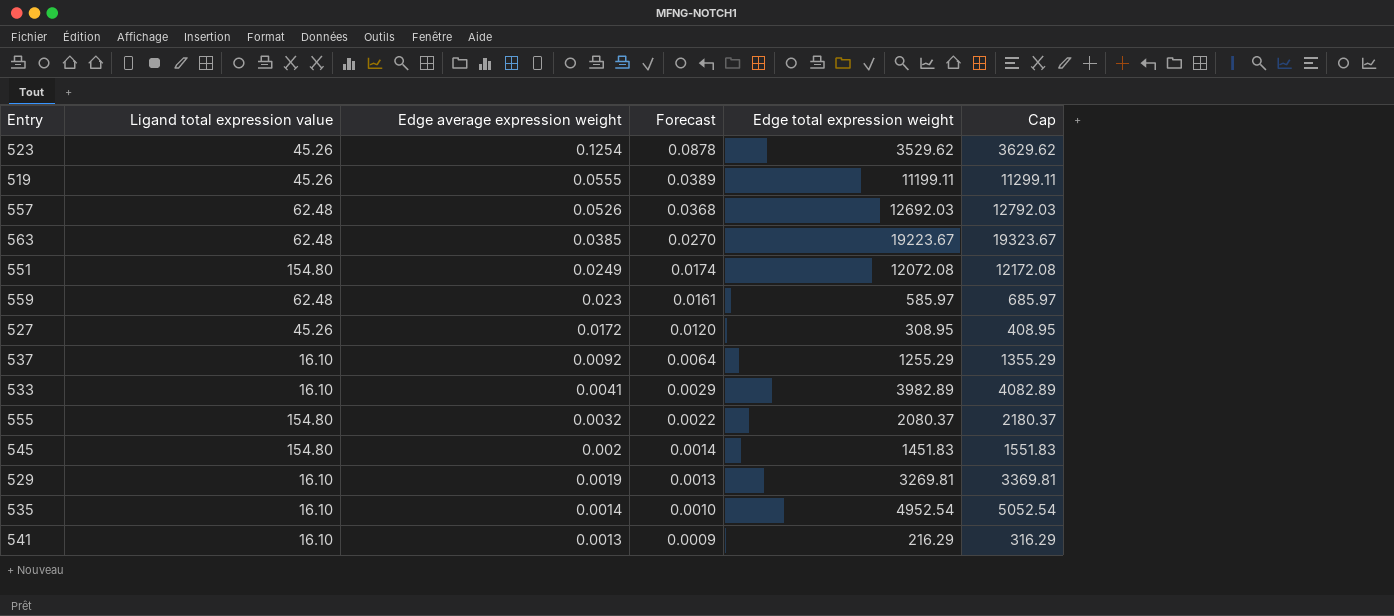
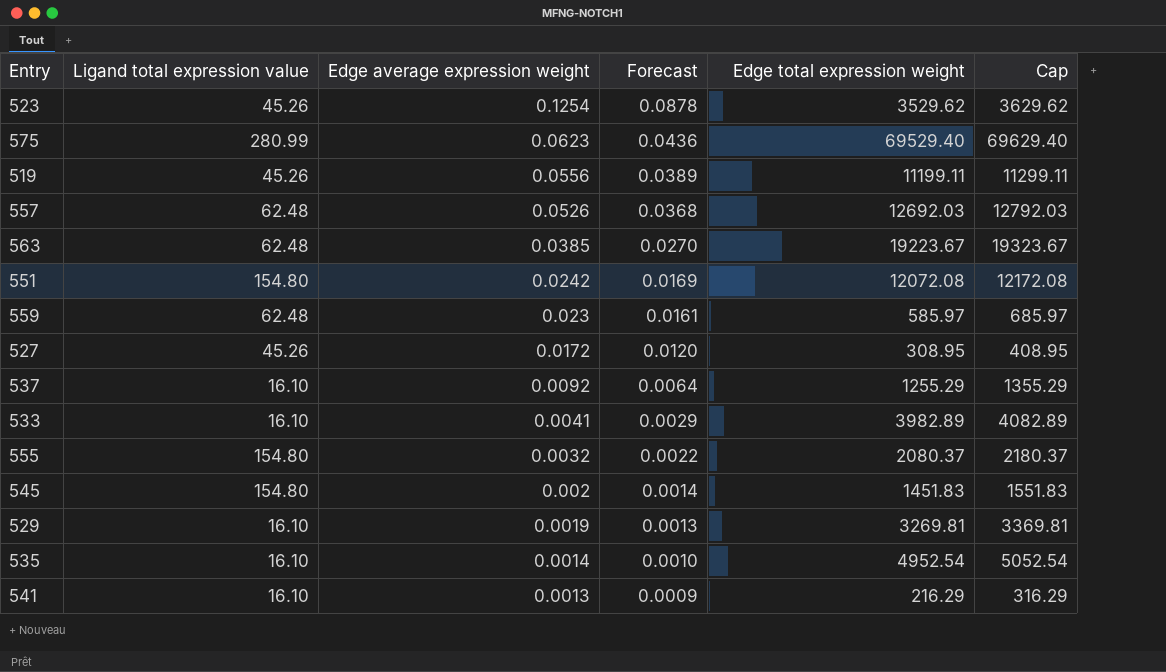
row 575: none -> 280.99 | 0.0623 | 0.0436 | 69529.40 | 69629.40
519 | Edge average expression weight: 0.0555 -> 0.0556
551 | Edge average expression weight: 0.0249 -> 0.0242
551 | Forecast: 0.0174 -> 0.0169

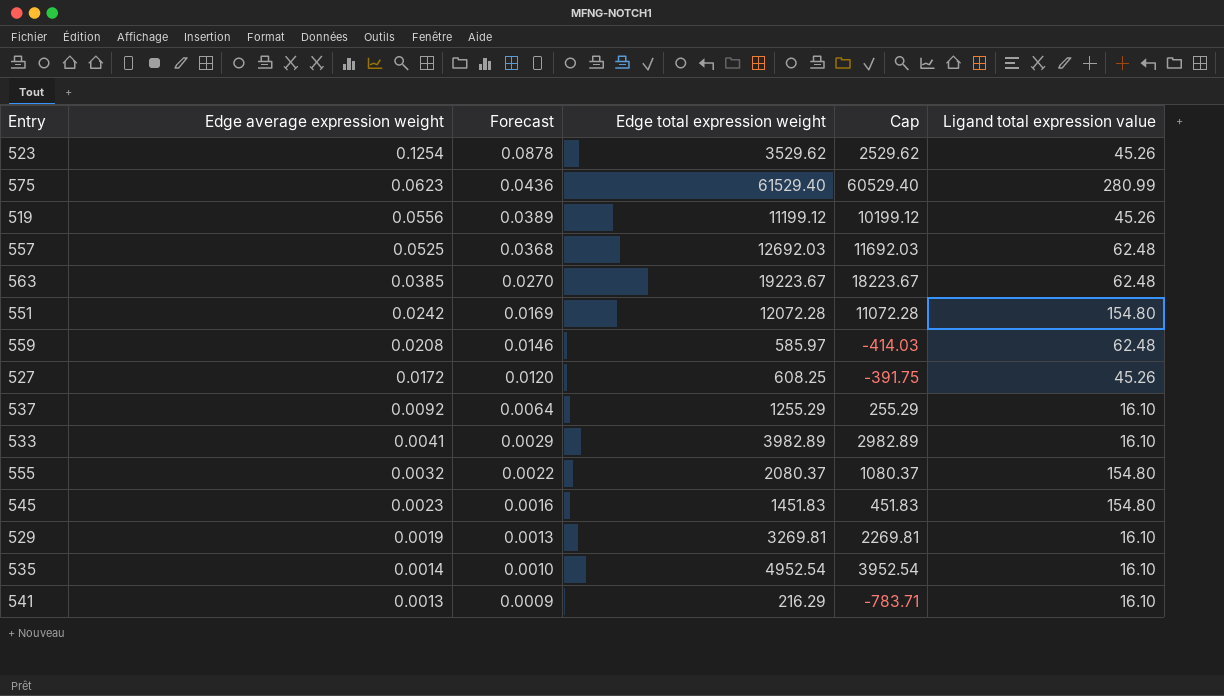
column Cap | formula: [Edge total expression weight] + 100 -> [Edge total expression weight] - 1000
column Ligand total expression value | position: 2 -> 6
575 | Edge total expression weight: 69529.40 -> 61529.40
519 | Edge total expression weight: 11199.11 -> 11199.12
557 | Edge average expression weight: 0.0526 -> 0.0525
551 | Edge total expression weight: 12072.08 -> 12072.28
559 | Edge average expression weight: 0.023 -> 0.0208
559 | Forecast: 0.0161 -> 0.0146
527 | Edge total expression weight: 308.95 -> 608.25
545 | Edge average expression weight: 0.002 -> 0.0023
545 | Forecast: 0.0014 -> 0.0016

